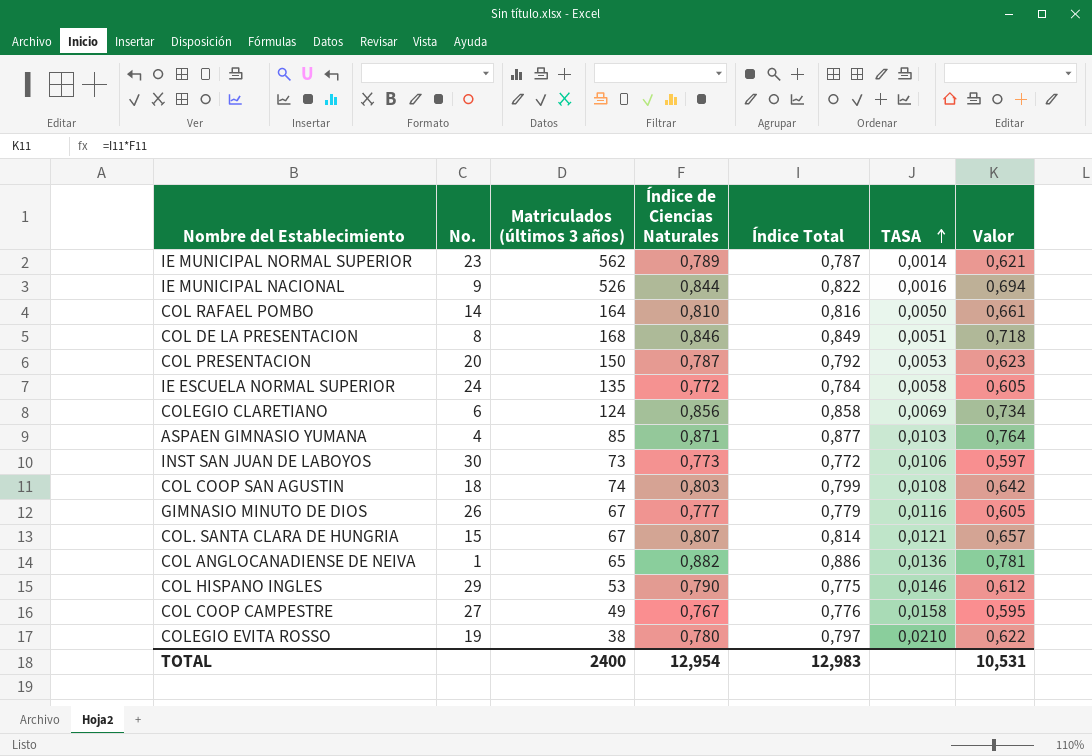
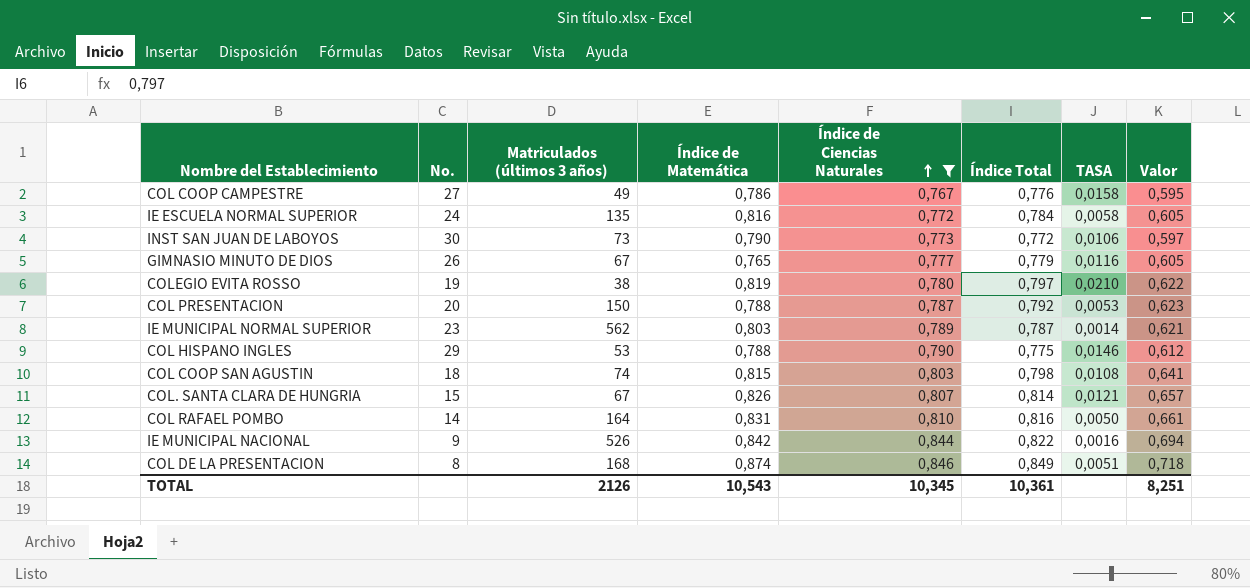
filter: none -> Índice de Ciencias Naturales <= 0,846
row order: TASA ascending -> Índice de Ciencias Naturales ascending
column Índice de Matemática | position: none -> 4
COL COOP SAN AGUSTIN | Índice Total: 0,799 -> 0,798
COL COOP SAN AGUSTIN | Valor: 0,642 -> 0,641
TOTAL | Matriculados (últimos 3 años): 2400 -> 2126
TOTAL | Índice de Ciencias Naturales: 12,954 -> 10,345
TOTAL | Índice Total: 12,983 -> 10,361
TOTAL | Valor: 10,531 -> 8,251

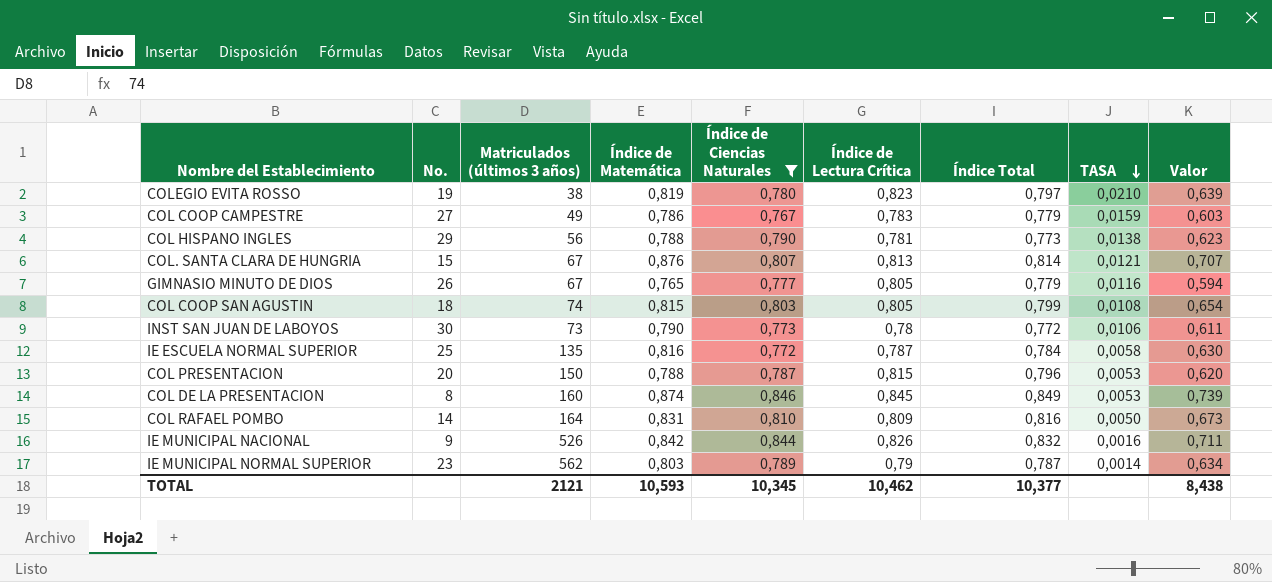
row order: Índice de Ciencias Naturales ascending -> TASA descending
column Índice de Lectura Crítica | position: none -> 6
column Valor | formula: [Índice de Ciencias Naturales] * [Índice Total] -> [Índice de Matemática] * [Índice de Ciencias Naturales]
COL COOP CAMPESTRE | Índice Total: 0,776 -> 0,779
COL COOP CAMPESTRE | TASA: 0,0158 -> 0,0159
COL HISPANO INGLES | Matriculados (últimos 3 años): 53 -> 56
COL HISPANO INGLES | Índice Total: 0,775 -> 0,773
COL HISPANO INGLES | TASA: 0,0146 -> 0,0138
COL. SANTA CLARA DE HUNGRIA | Índice de Matemática: 0,826 -> 0,876
COL COOP SAN AGUSTIN | Índice Total: 0,798 -> 0,799
IE ESCUELA NORMAL SUPERIOR | No.: 24 -> 25
COL PRESENTACION | Índice Total: 0,792 -> 0,796
COL DE LA PRESENTACION | Matriculados (últimos 3 años): 168 -> 160
COL DE LA PRESENTACION | TASA: 0,0051 -> 0,0053
IE MUNICIPAL NACIONAL | Índice Total: 0,822 -> 0,832
TOTAL | Matriculados (últimos 3 años): 2126 -> 2121
TOTAL | Índice de Matemática: 10,543 -> 10,593
TOTAL | Índice Total: 10,361 -> 10,377
TOTAL | Valor: 8,251 -> 8,438

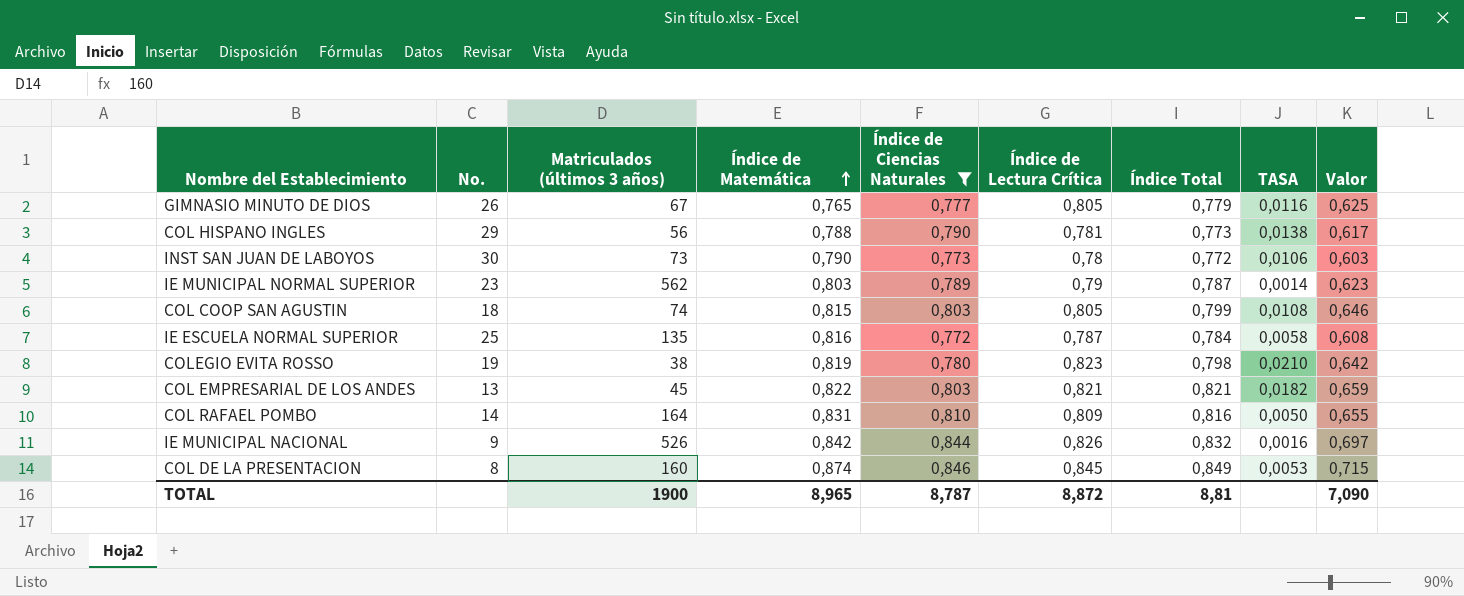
row order: TASA descending -> Índice de Matemática ascending
column Valor | formula: [Índice de Matemática] * [Índice de Ciencias Naturales] -> [Índice de Ciencias Naturales] * [Índice de Lectura Crítica]
row COL COOP CAMPESTRE: 27 | 49 | 0,786 | 0,767 | 0,783 | 0,779 | 0,0159 | 0,603 -> none
row COL. SANTA CLARA DE HUNGRIA: 15 | 67 | 0,876 | 0,807 | 0,813 | 0,814 | 0,0121 | 0,707 -> none
row COL PRESENTACION: 20 | 150 | 0,788 | 0,787 | 0,815 | 0,796 | 0,0053 | 0,620 -> none
COLEGIO EVITA ROSSO | Índice Total: 0,797 -> 0,798
row COL EMPRESARIAL DE LOS ANDES: none -> 13 | 45 | 0,822 | 0,803 | 0,821 | 0,821 | 0,0182 | 0,659
TOTAL | Matriculados (últimos 3 años): 2121 -> 1900
TOTAL | Índice de Matemática: 10,593 -> 8,965
TOTAL | Índice de Ciencias Naturales: 10,345 -> 8,787
TOTAL | Índice de Lectura Crítica: 10,462 -> 8,872
TOTAL | Índice Total: 10,377 -> 8,81
TOTAL | Valor: 8,438 -> 7,090

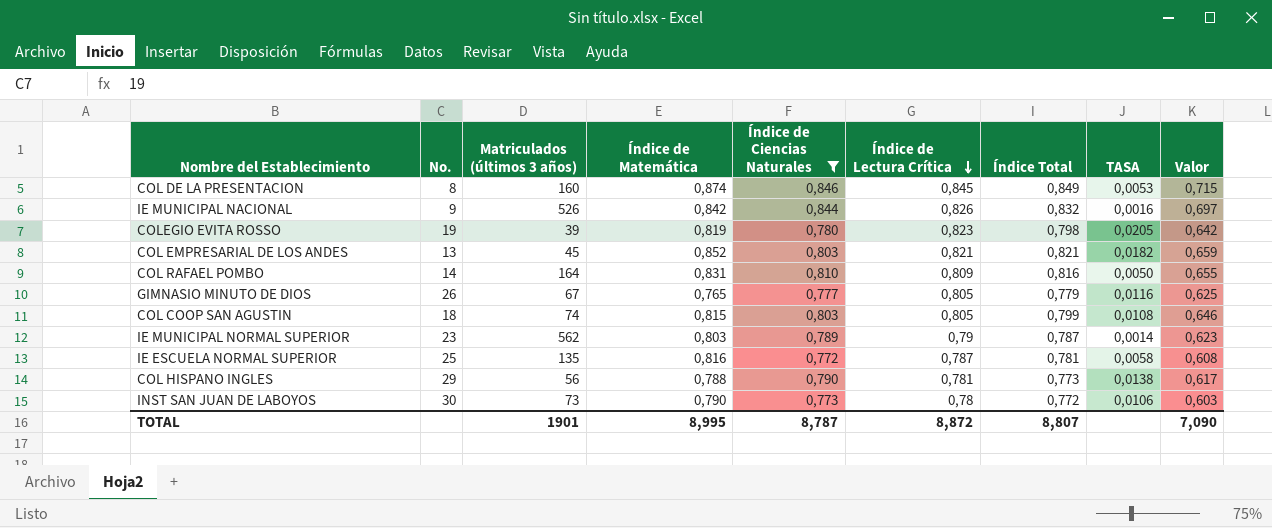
row order: Índice de Matemática ascending -> Índice de Lectura Crítica descending
COLEGIO EVITA ROSSO | Matriculados (últimos 3 años): 38 -> 39
COLEGIO EVITA ROSSO | TASA: 0,0210 -> 0,0205
COL EMPRESARIAL DE LOS ANDES | Índice de Matemática: 0,822 -> 0,852
IE ESCUELA NORMAL SUPERIOR | Índice Total: 0,784 -> 0,781
TOTAL | Matriculados (últimos 3 años): 1900 -> 1901
TOTAL | Índice de Matemática: 8,965 -> 8,995
TOTAL | Índice Total: 8,81 -> 8,807

